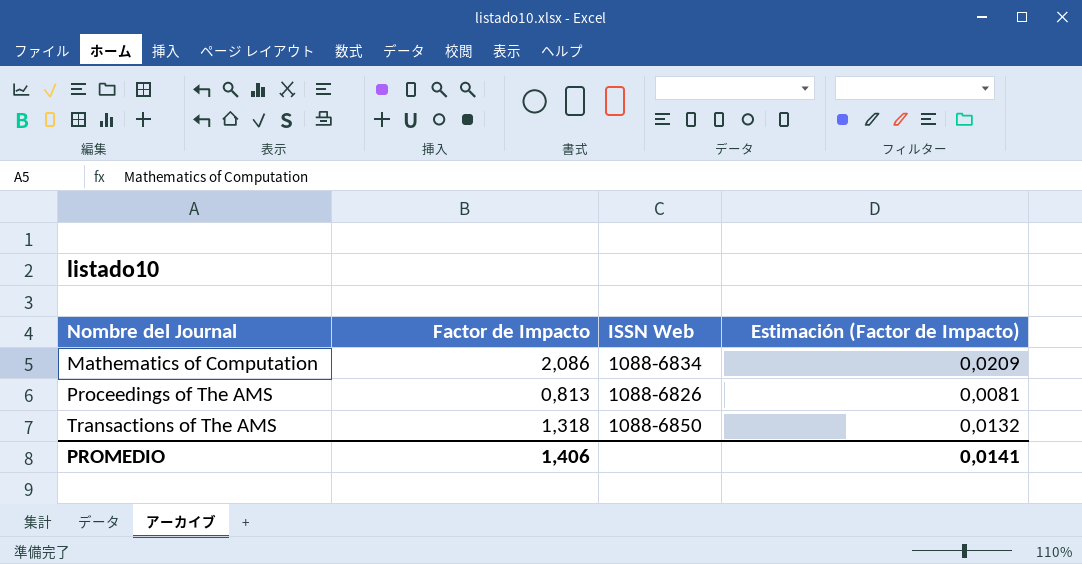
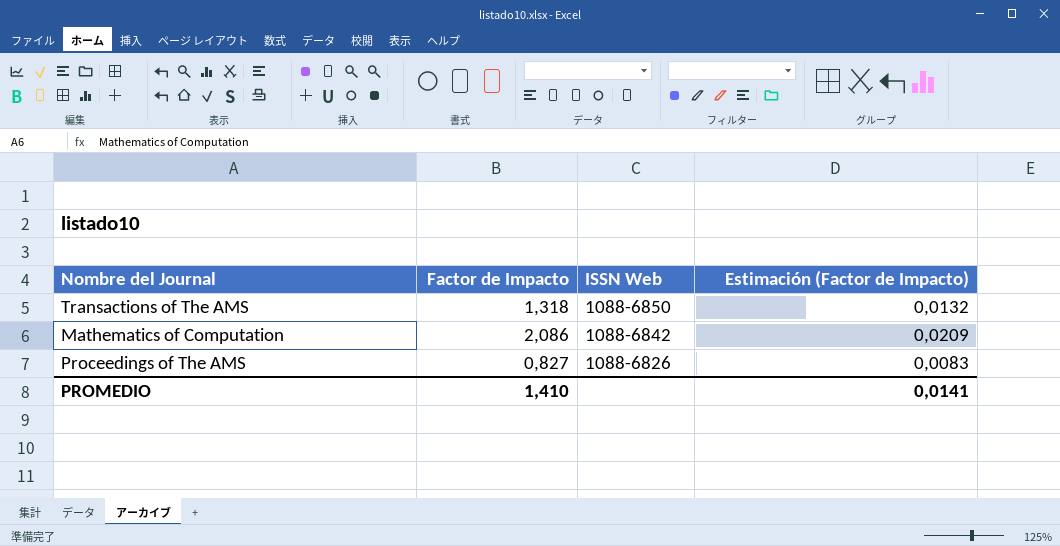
row order: Nombre del Journal ascending -> ISSN Web descending
Mathematics of Computation | ISSN Web: 1088-6834 -> 1088-6842
Proceedings of The AMS | Factor de Impacto: 0,813 -> 0,827
Proceedings of The AMS | Estimación (Factor de Impacto): 0,0081 -> 0,0083
PROMEDIO | Factor de Impacto: 1,406 -> 1,410

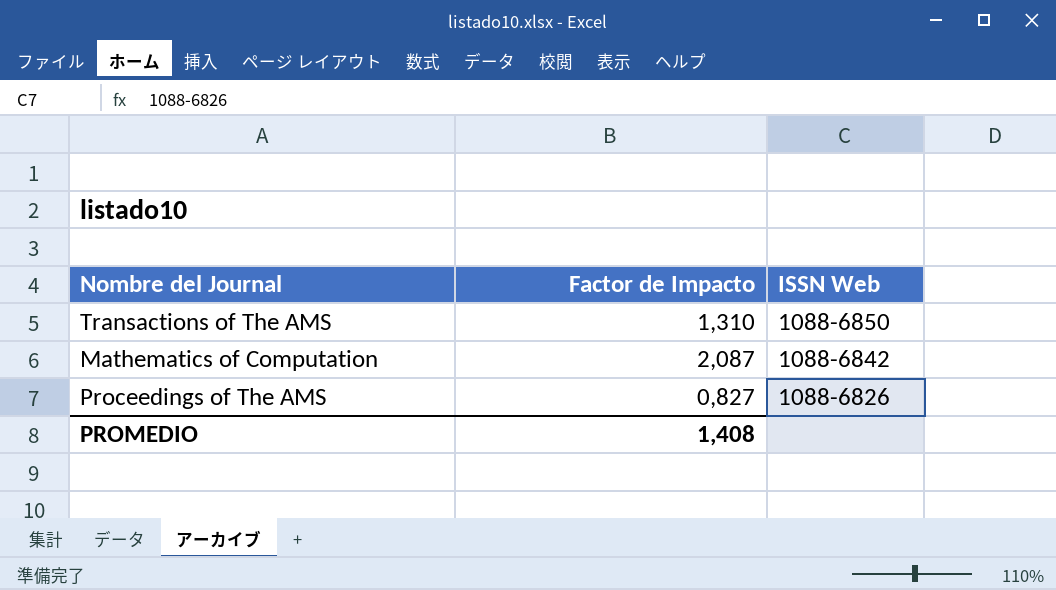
column Estimación (Factor de Impacto) | formula: [Factor de Impacto] * 0,01 -> none
Transactions of The AMS | Factor de Impacto: 1,318 -> 1,310
Mathematics of Computation | Factor de Impacto: 2,086 -> 2,087
PROMEDIO | Factor de Impacto: 1,410 -> 1,408

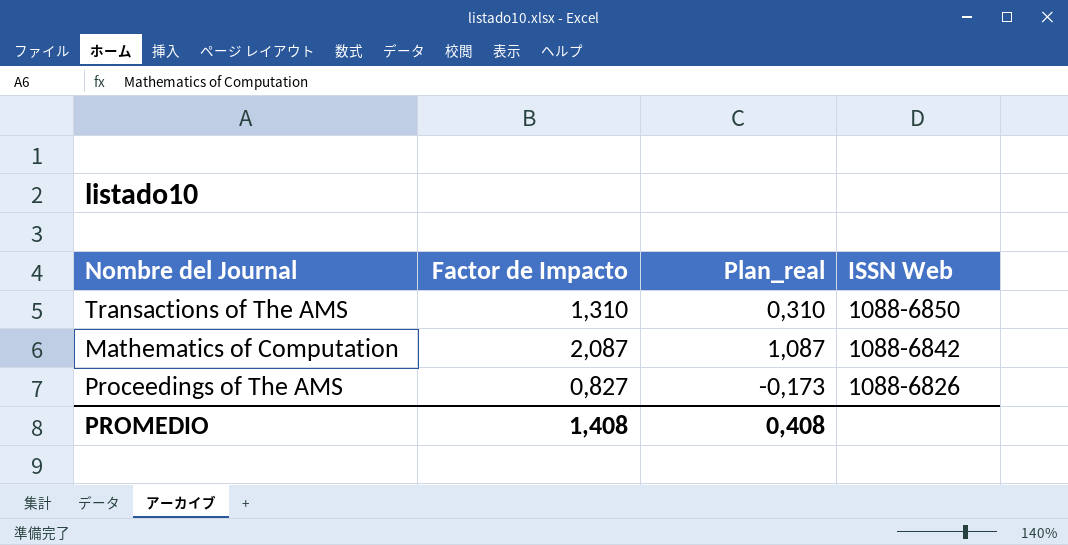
column Plan_real | formula: none -> [Factor de Impacto] - 1

